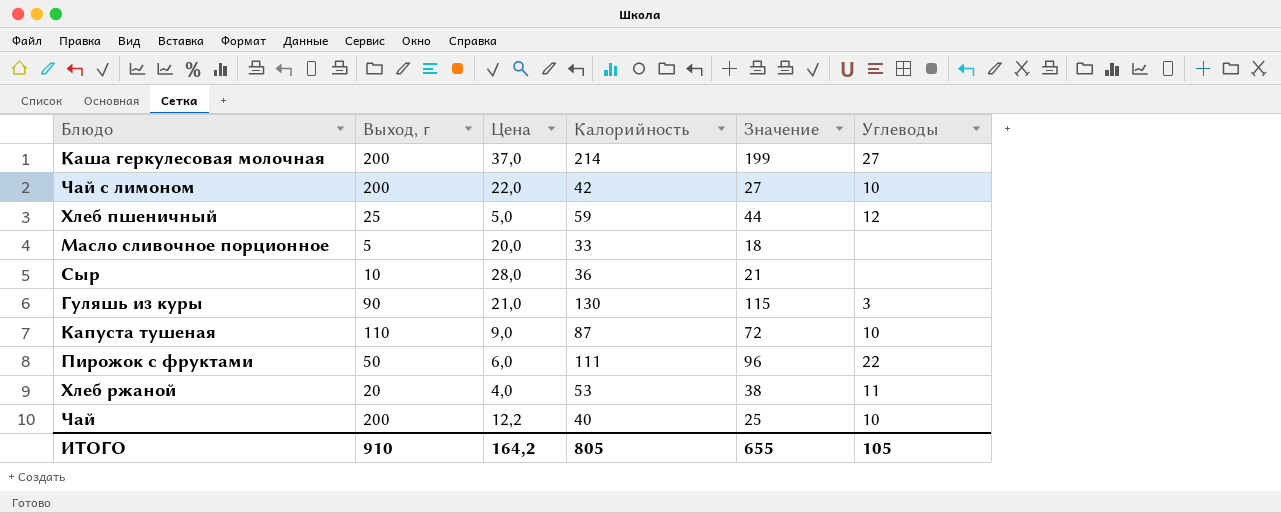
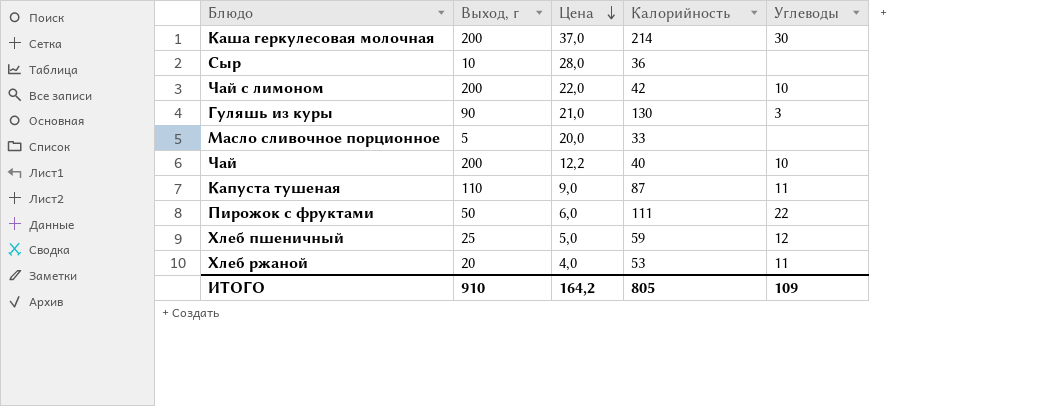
row order: none -> Цена descending
column Значение | formula: [Калорийность] - 15 -> none
Каша геркулесовая молочная | Углеводы: 27 -> 30
Капуста тушеная | Углеводы: 10 -> 11
ИТОГО | Углеводы: 105 -> 109

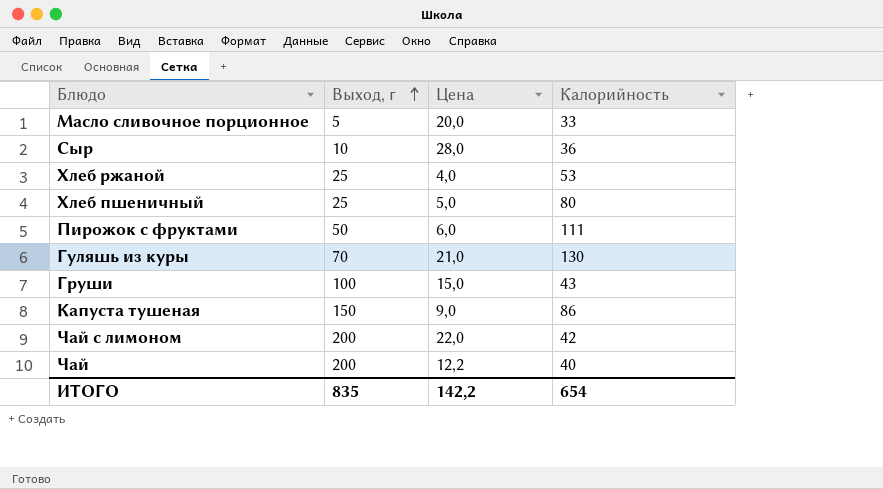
row order: Цена descending -> Выход, г ascending
column Углеводы | position: 5 -> none
row Каша геркулесовая молочная: 200 | 37,0 | 214 | 30 -> none
Хлеб ржаной | Выход, г: 20 -> 25
Хлеб пшеничный | Калорийность: 59 -> 80
Гуляшь из куры | Выход, г: 90 -> 70
row Груши: none -> 100 | 15,0 | 43
Капуста тушеная | Выход, г: 110 -> 150
Капуста тушеная | Калорийность: 87 -> 86
ИТОГО | Выход, г: 910 -> 835
ИТОГО | Цена: 164,2 -> 142,2
ИТОГО | Калорийность: 805 -> 654

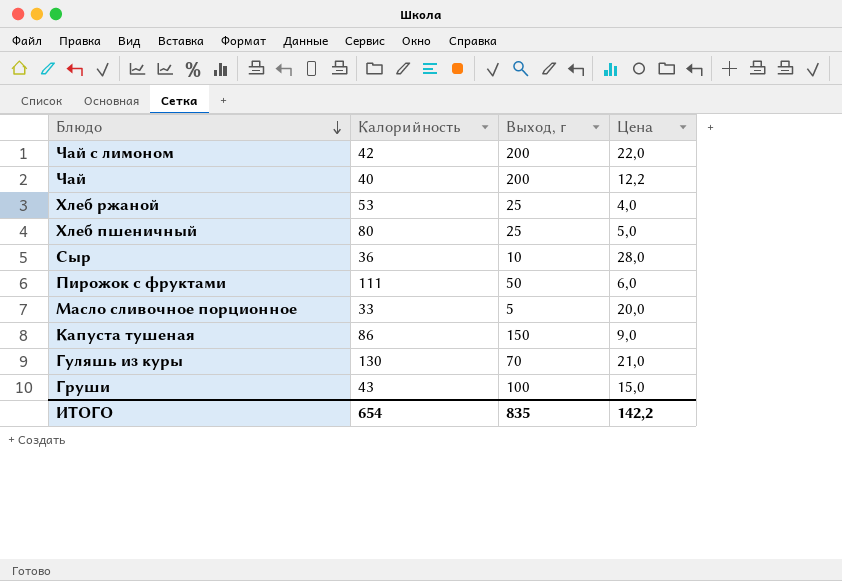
row order: Выход, г ascending -> Блюдо descending
column Калорийность | position: 4 -> 2

